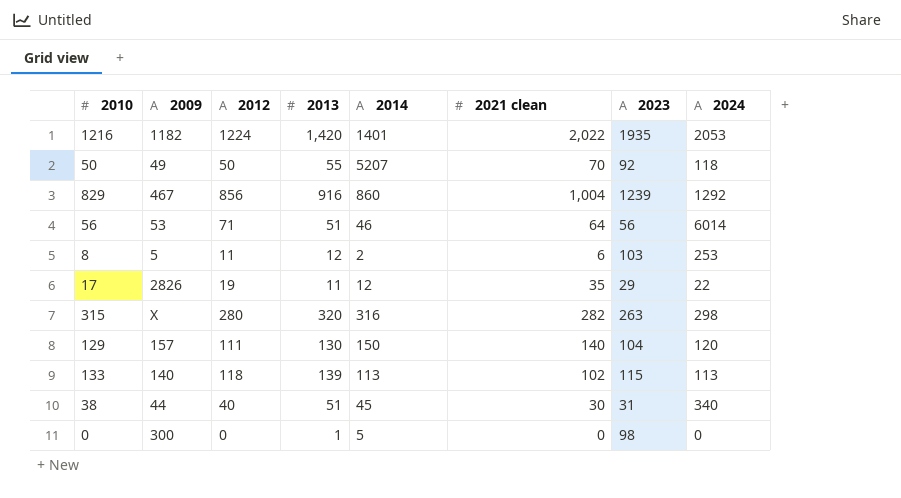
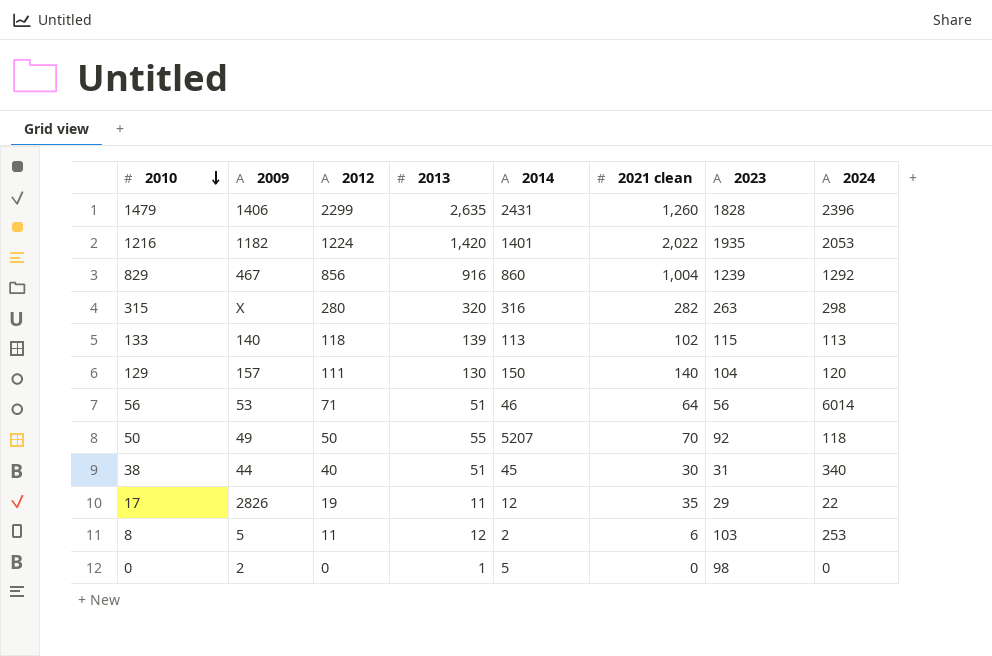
row order: none -> 2010 descending
row 1479: none -> 1406 | 2299 | 2,635 | 2431 | 1,260 | 1828 | 2396
0 | 2009: 300 -> 2

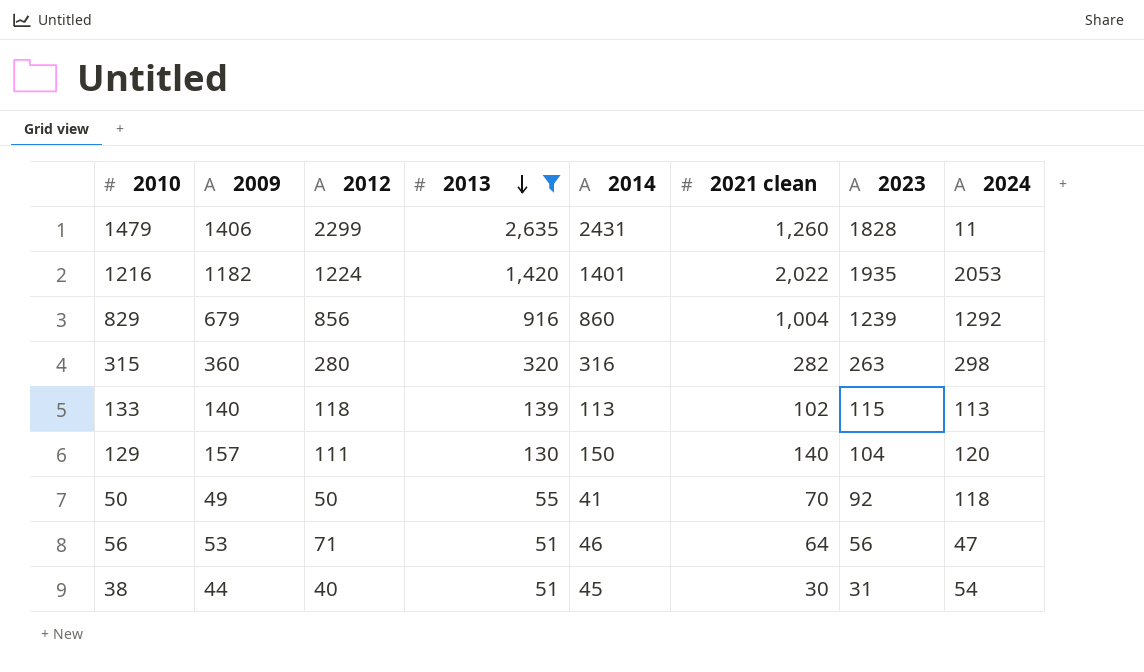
filter: none -> 2013 >= 51
row order: 2010 descending -> 2013 descending
1479 | 2024: 2396 -> 11
829 | 2009: 467 -> 679
315 | 2009: X -> 360
50 | 2014: 5207 -> 41
56 | 2024: 6014 -> 47
38 | 2024: 340 -> 54

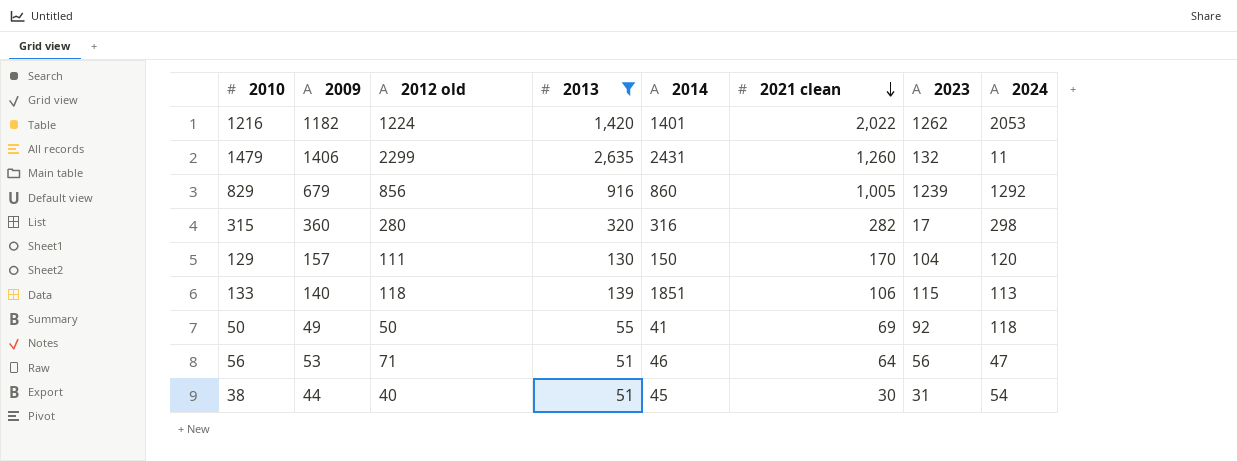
row order: 2013 descending -> 2021 clean descending
column name: 2012 -> 2012 old
1216 | 2023: 1935 -> 1262
1479 | 2023: 1828 -> 132
829 | 2021 clean: 1,004 -> 1,005
315 | 2023: 263 -> 17
129 | 2021 clean: 140 -> 170
133 | 2014: 113 -> 1851
133 | 2021 clean: 102 -> 106
50 | 2021 clean: 70 -> 69

